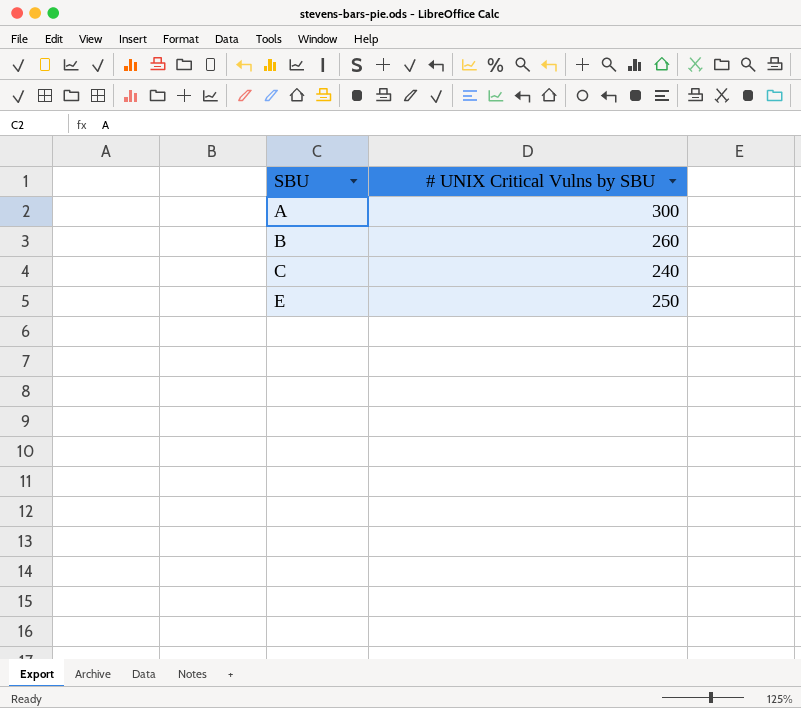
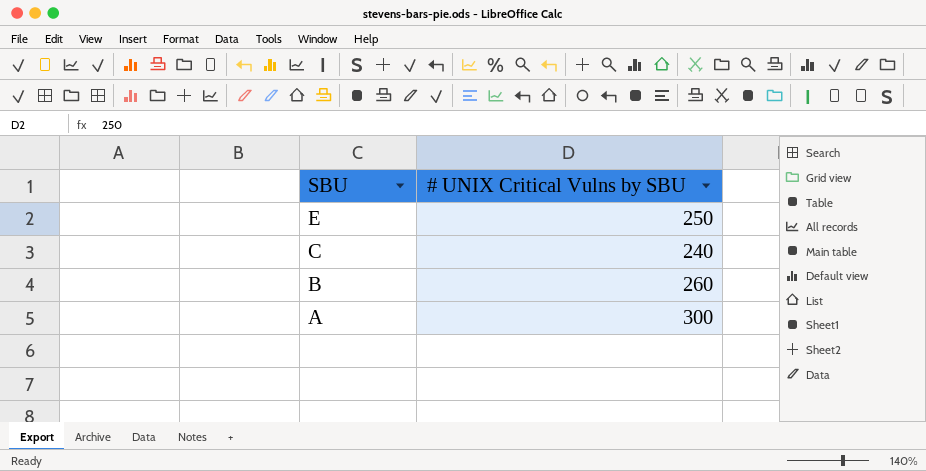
row order: SBU ascending -> SBU descending

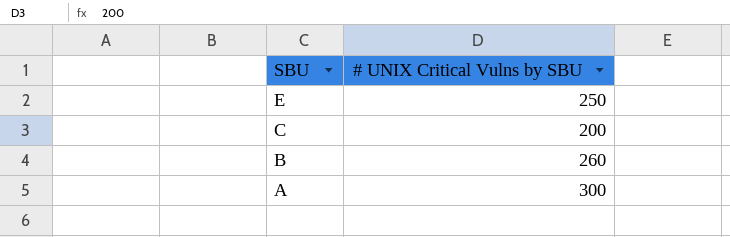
C | # UNIX Critical Vulns by SBU: 240 -> 200

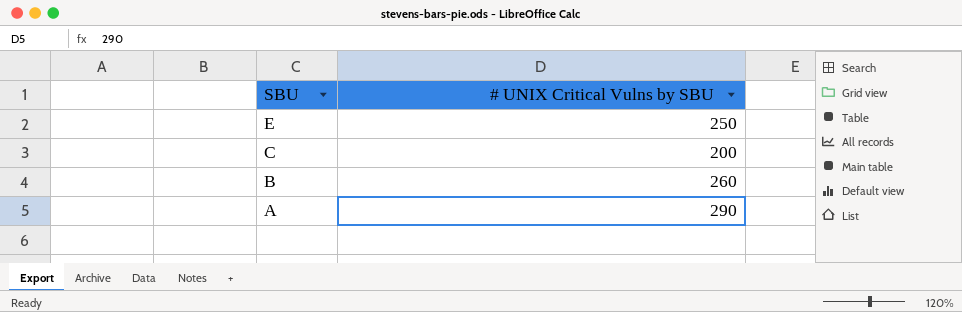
A | # UNIX Critical Vulns by SBU: 300 -> 290

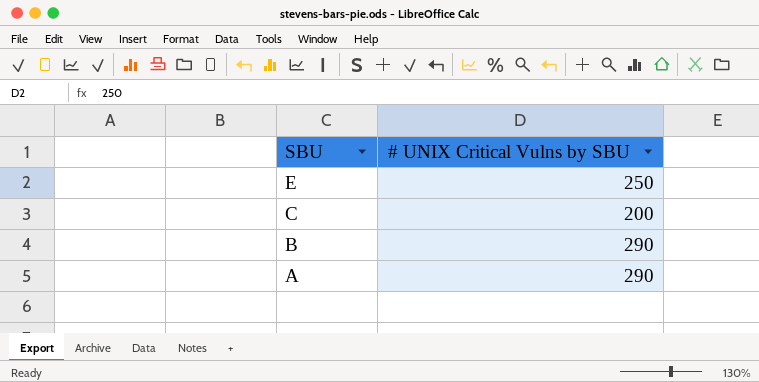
B | # UNIX Critical Vulns by SBU: 260 -> 290

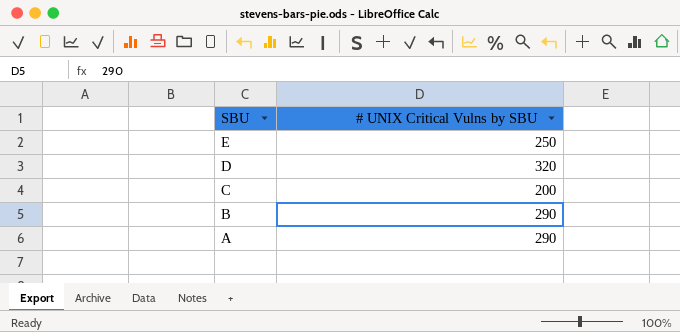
row D: none -> 320

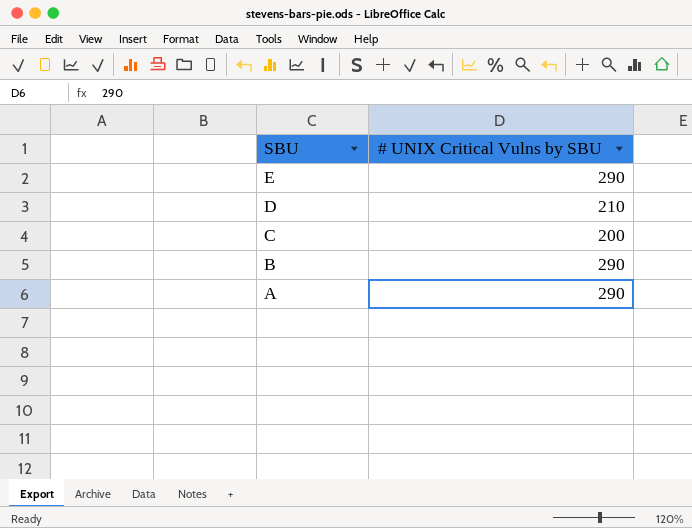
E | # UNIX Critical Vulns by SBU: 250 -> 290
D | # UNIX Critical Vulns by SBU: 320 -> 210

